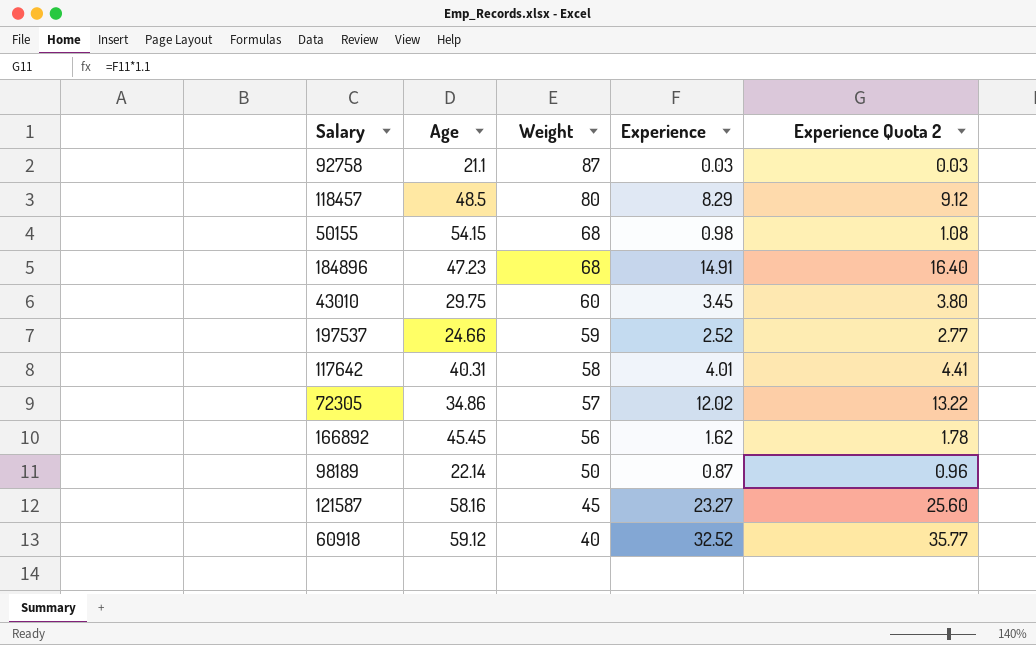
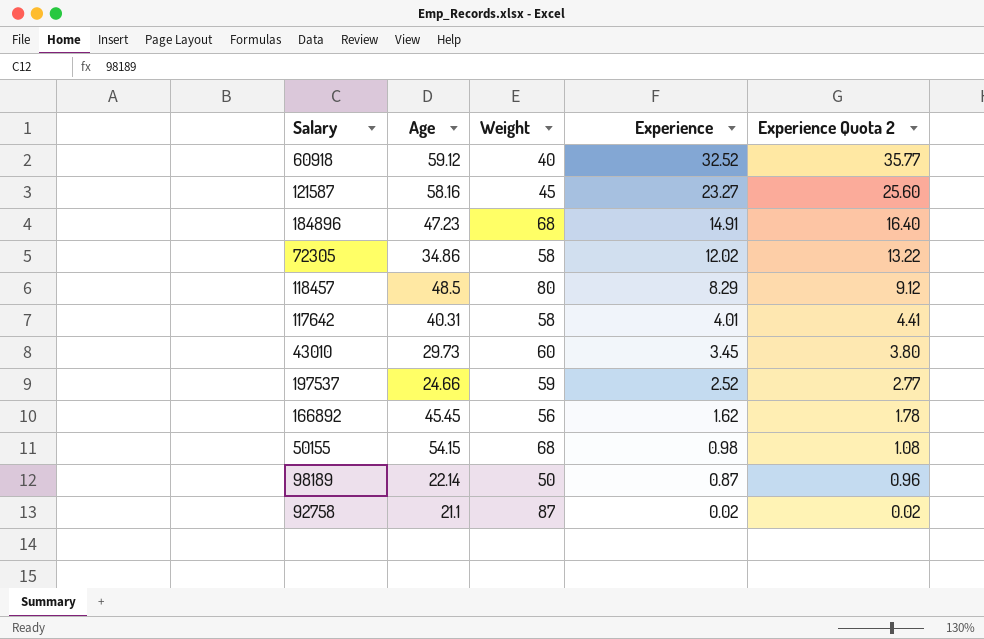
row order: Weight descending -> Experience descending
72305 | Weight: 57 -> 58
43010 | Age: 29.75 -> 29.73
92758 | Experience: 0.03 -> 0.02
92758 | Experience Quota 2: 0.03 -> 0.02

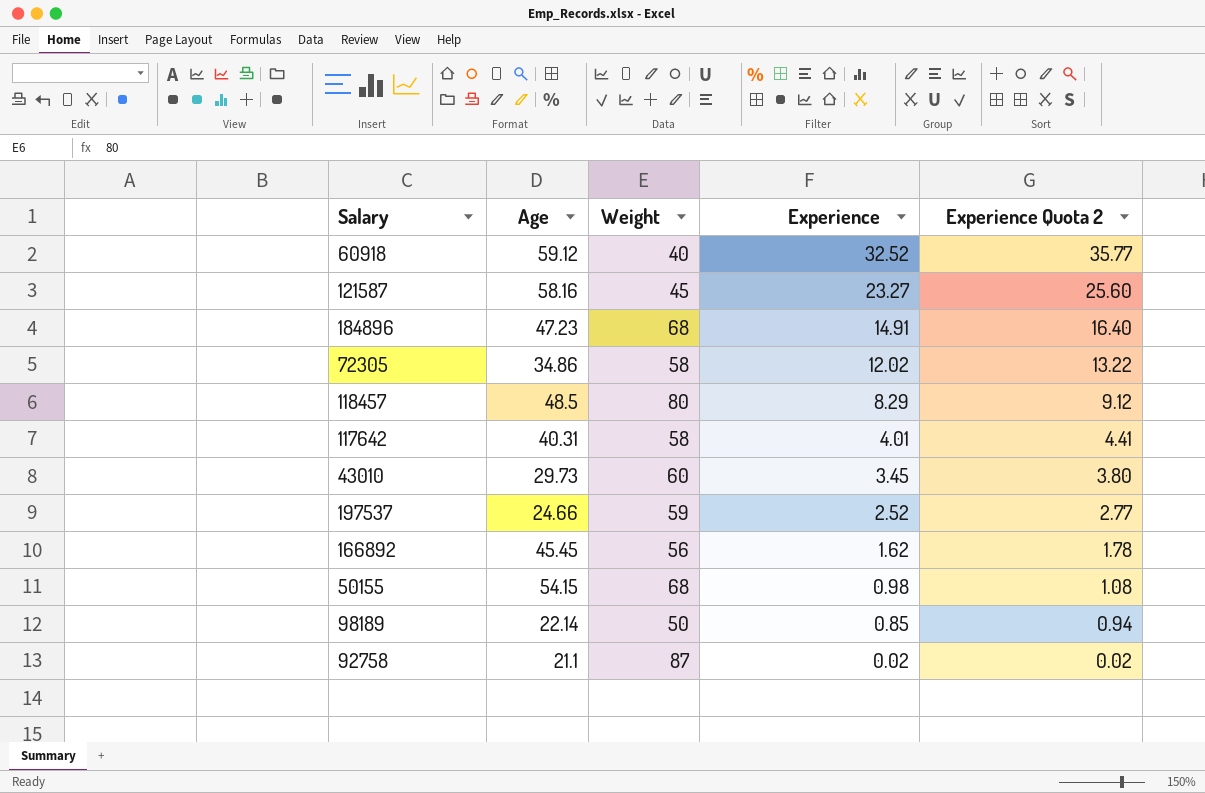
98189 | Experience: 0.87 -> 0.85
98189 | Experience Quota 2: 0.96 -> 0.94

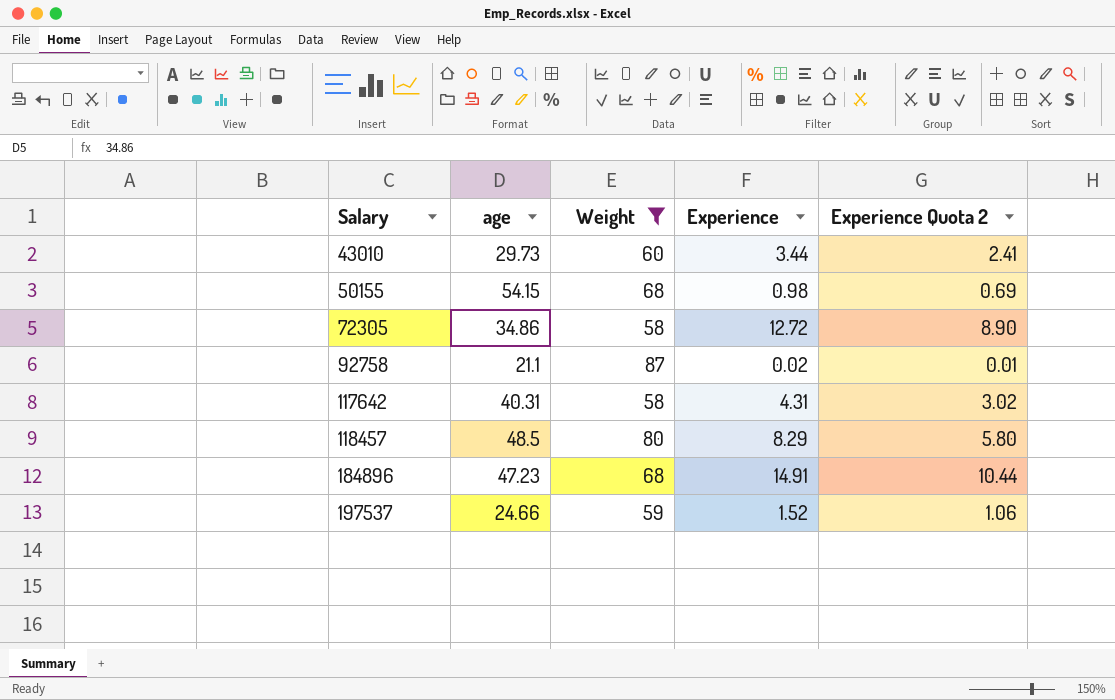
filter: none -> Weight >= 58
row order: Experience descending -> Salary ascending
column name: Age -> age
column Experience Quota 2 | formula: [Experience] * 1.1 -> [Experience] * 0.7
43010 | Experience: 3.45 -> 3.44
72305 | Experience: 12.02 -> 12.72
117642 | Experience: 4.01 -> 4.31
197537 | Experience: 2.52 -> 1.52

